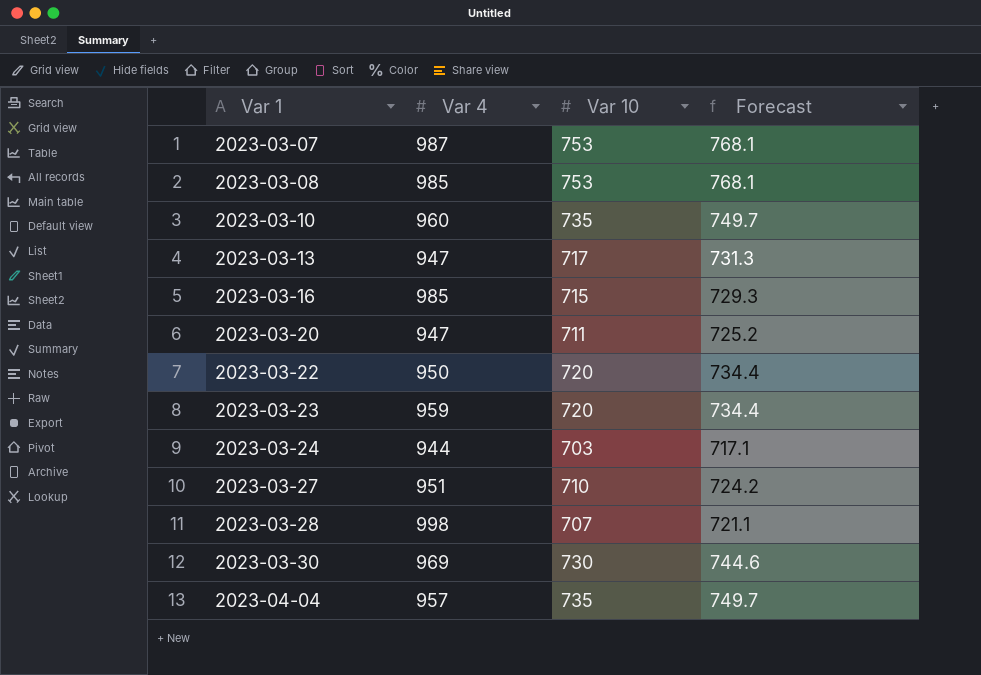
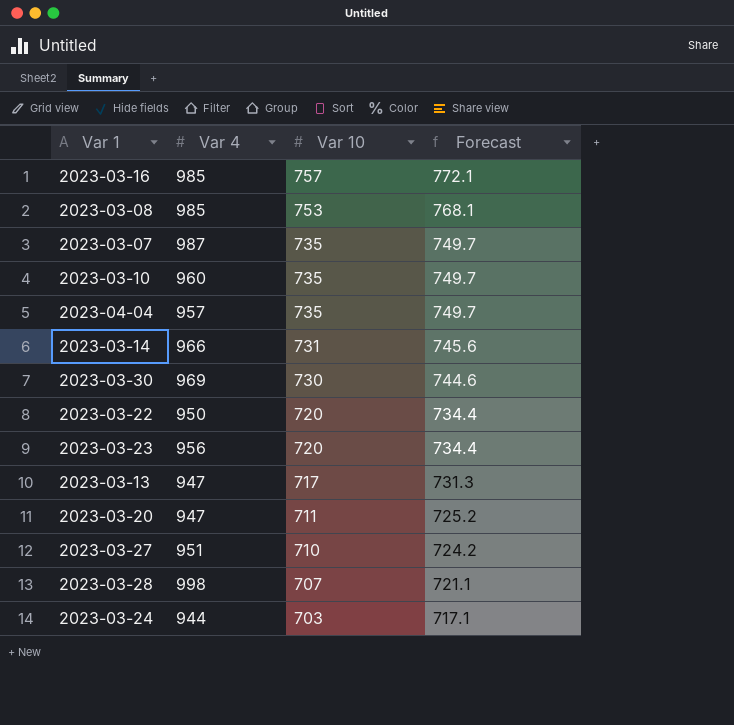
row order: Var 1 ascending -> Var 10 descending
2023-03-16 | Var 10: 715 -> 757
2023-03-16 | Forecast: 729.3 -> 772.1
2023-03-07 | Var 10: 753 -> 735
2023-03-07 | Forecast: 768.1 -> 749.7
row 2023-03-14: none -> 966 | 731 | 745.6
2023-03-23 | Var 4: 959 -> 956

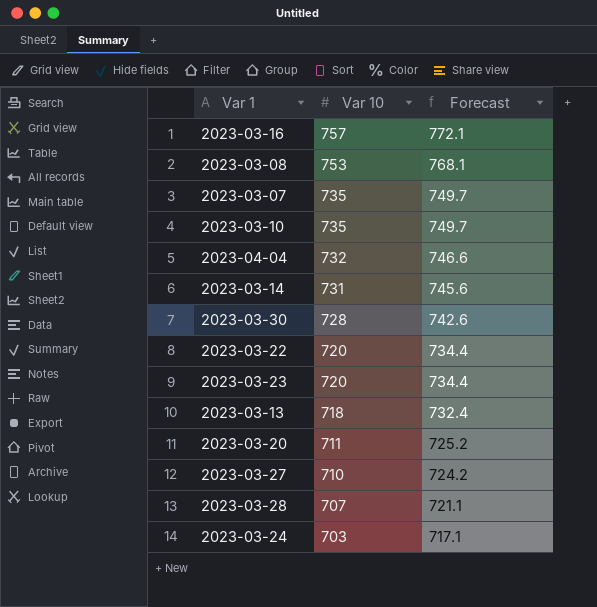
column Var 4 | position: 2 -> none
2023-04-04 | Var 10: 735 -> 732
2023-04-04 | Forecast: 749.7 -> 746.6
2023-03-30 | Var 10: 730 -> 728
2023-03-30 | Forecast: 744.6 -> 742.6
2023-03-13 | Var 10: 717 -> 718
2023-03-13 | Forecast: 731.3 -> 732.4

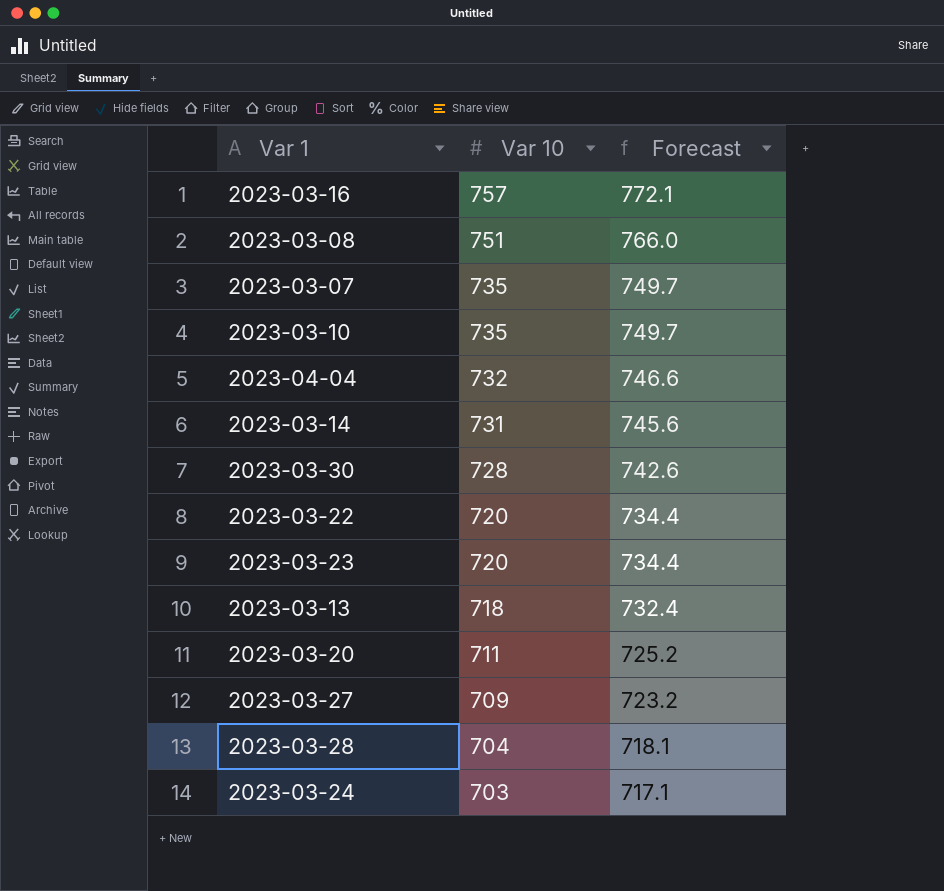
2023-03-08 | Var 10: 753 -> 751
2023-03-08 | Forecast: 768.1 -> 766.0
2023-03-27 | Var 10: 710 -> 709
2023-03-27 | Forecast: 724.2 -> 723.2
2023-03-28 | Var 10: 707 -> 704
2023-03-28 | Forecast: 721.1 -> 718.1

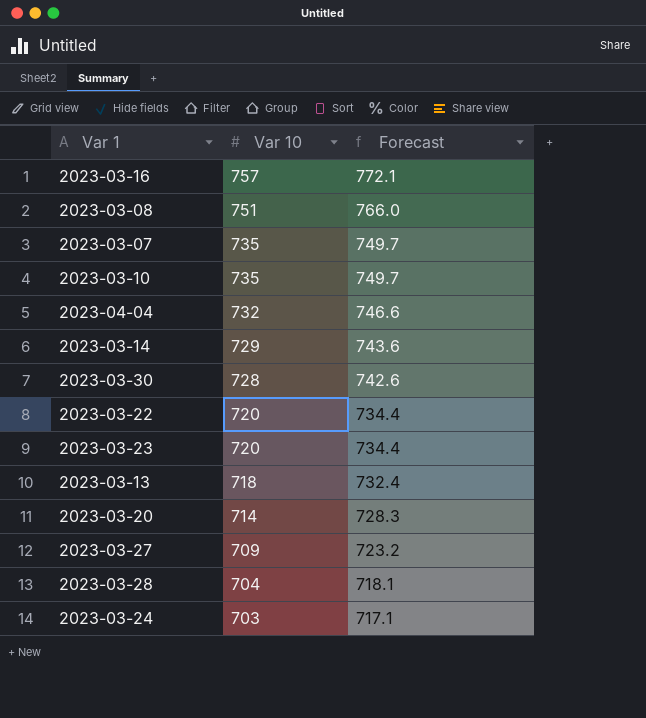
2023-03-14 | Var 10: 731 -> 729
2023-03-14 | Forecast: 745.6 -> 743.6
2023-03-20 | Var 10: 711 -> 714
2023-03-20 | Forecast: 725.2 -> 728.3

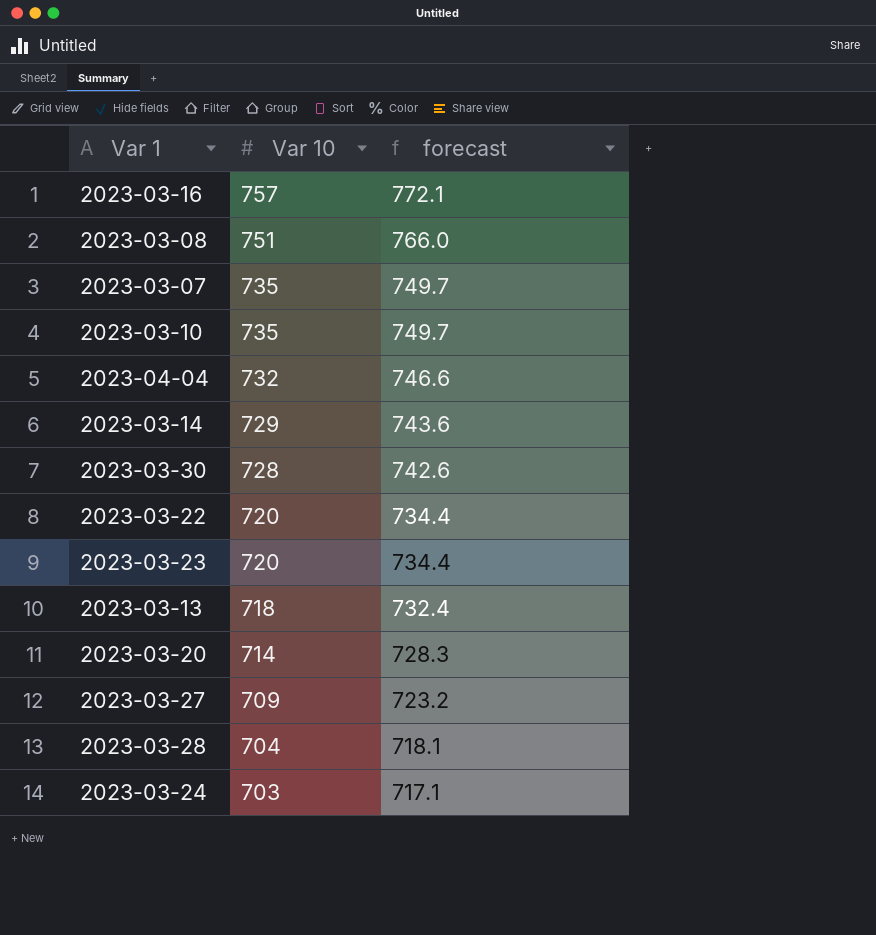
column name: Forecast -> forecast

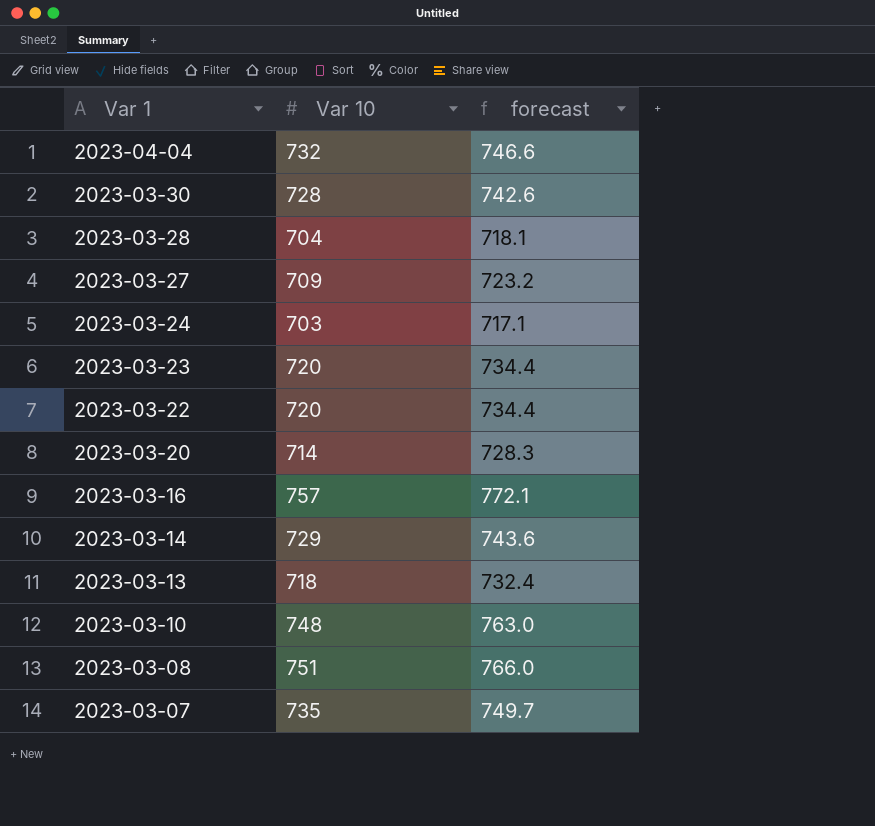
row order: Var 10 descending -> Var 1 descending
2023-03-10 | Var 10: 735 -> 748
2023-03-10 | forecast: 749.7 -> 763.0

